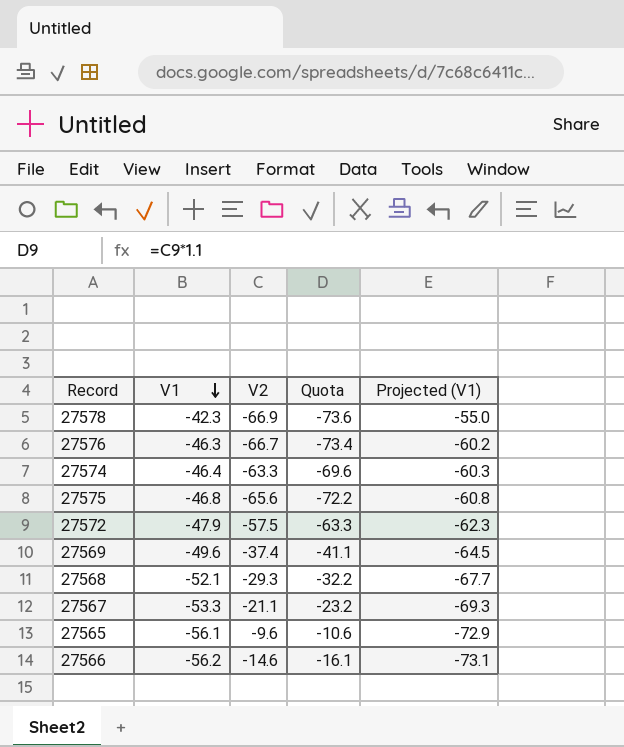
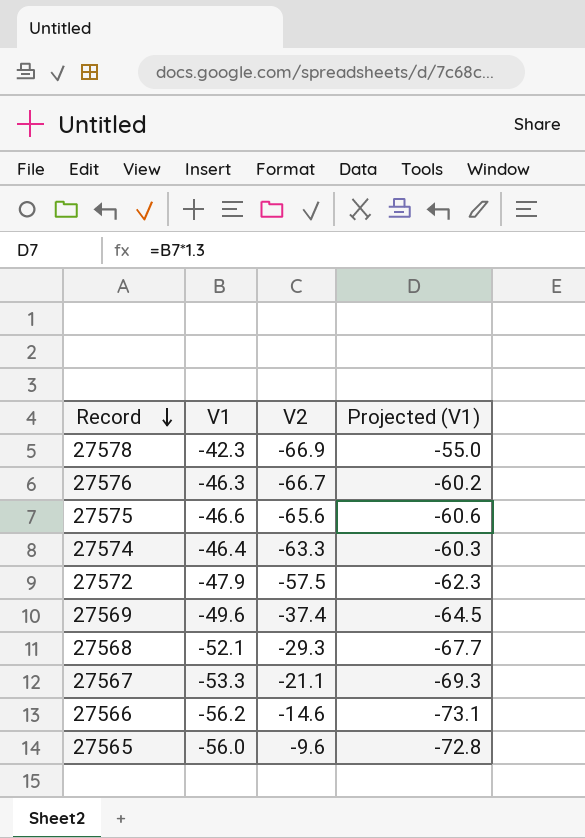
row order: V1 descending -> Record descending
column Quota | formula: [V2] * 1.1 -> none
27575 | V1: -46.8 -> -46.6
27575 | Projected (V1): -60.8 -> -60.6
27565 | V1: -56.1 -> -56.0
27565 | Projected (V1): -72.9 -> -72.8

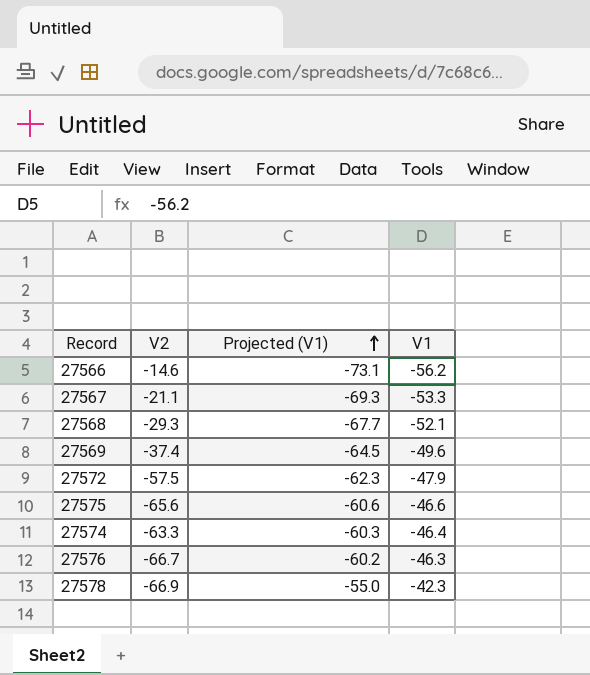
row order: Record descending -> Projected (V1) ascending
column V1 | position: 2 -> 4
row 27565: -56.0 | -9.6 | -72.8 -> none

